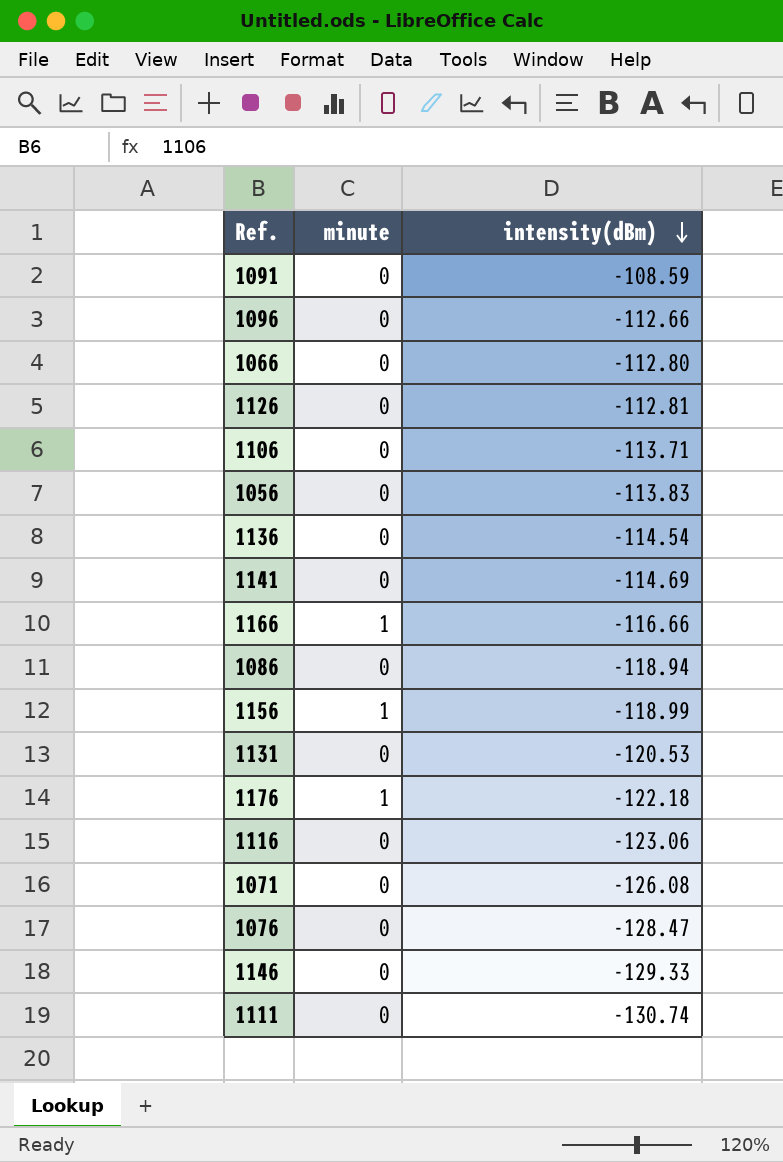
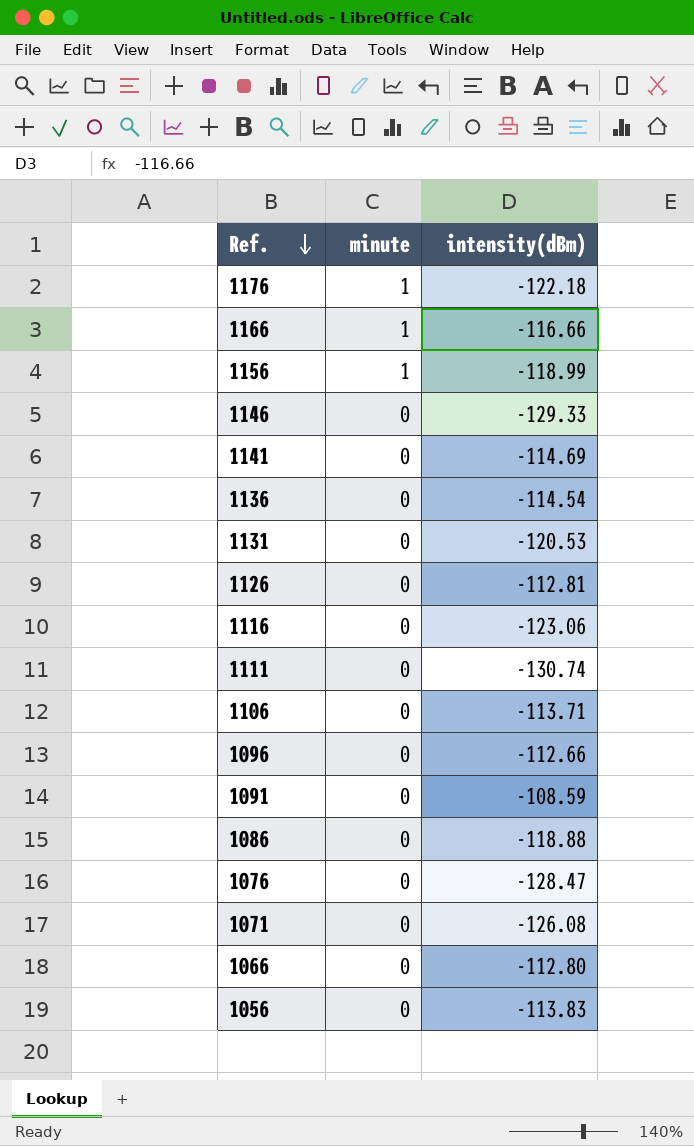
row order: intensity(dBm) descending -> Ref. descending
1086 | intensity(dBm): -118.94 -> -118.88

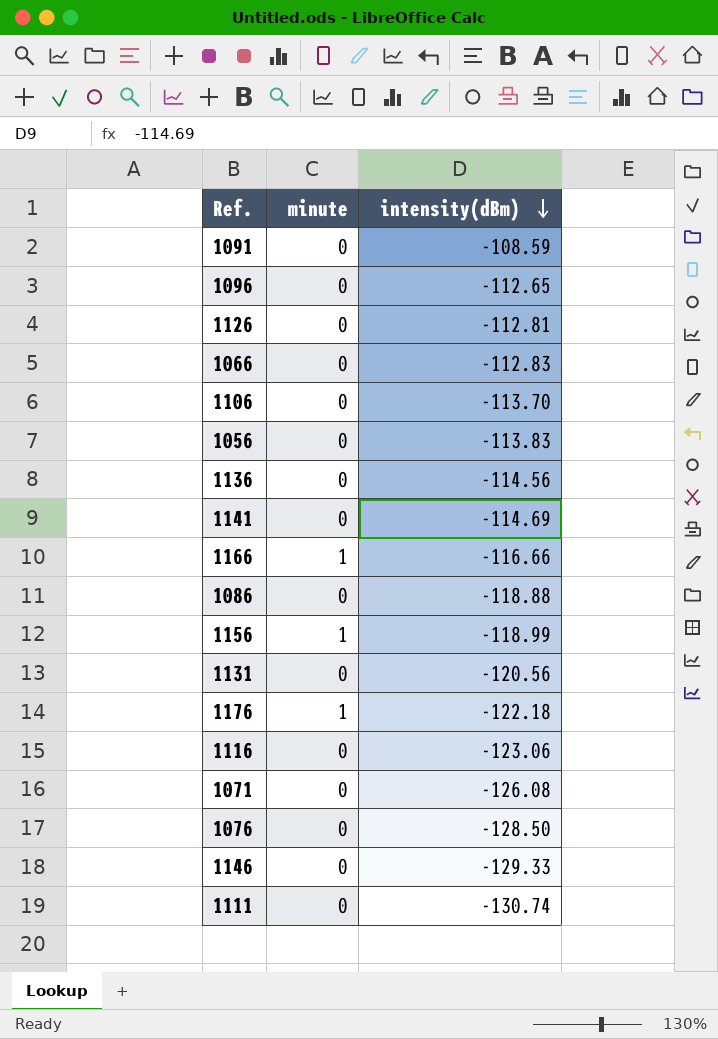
row order: Ref. descending -> intensity(dBm) descending
1096 | intensity(dBm): -112.66 -> -112.65
1066 | intensity(dBm): -112.80 -> -112.83
1106 | intensity(dBm): -113.71 -> -113.70
1136 | intensity(dBm): -114.54 -> -114.56
1131 | intensity(dBm): -120.53 -> -120.56
1076 | intensity(dBm): -128.47 -> -128.50

